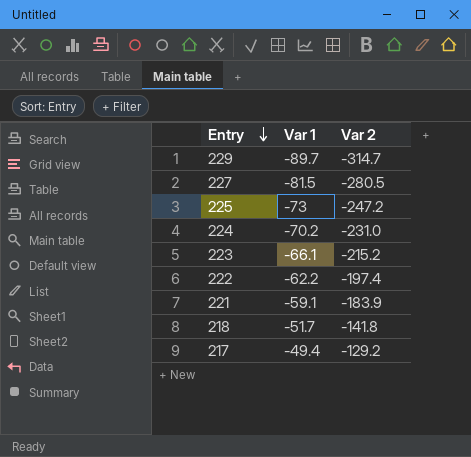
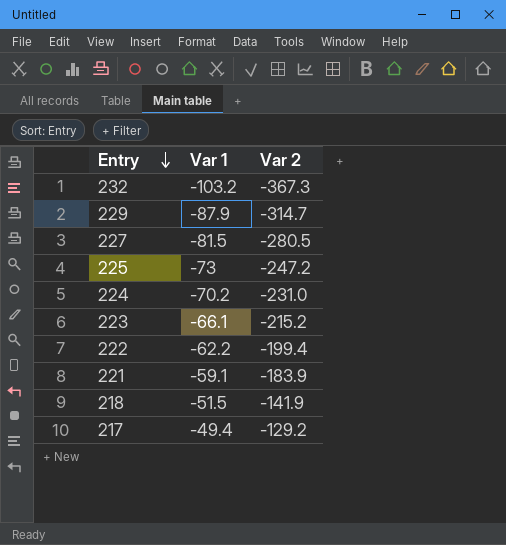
row 232: none -> -103.2 | -367.3
229 | Var 1: -89.7 -> -87.9
222 | Var 2: -197.4 -> -199.4
218 | Var 1: -51.7 -> -51.5
218 | Var 2: -141.8 -> -141.9

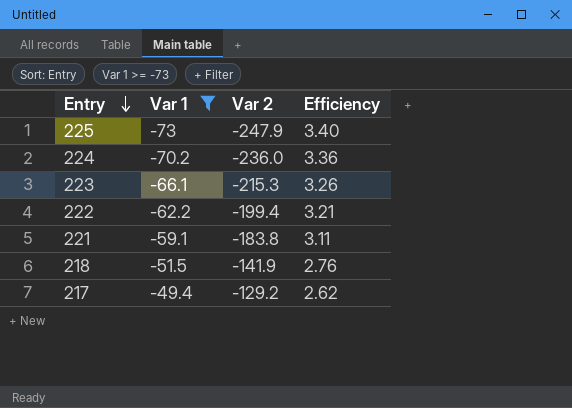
filter: none -> Var 1 >= -73
column Efficiency | formula: none -> [Var 2] / [Var 1]
225 | Var 2: -247.2 -> -247.9
224 | Var 2: -231.0 -> -236.0
223 | Var 2: -215.2 -> -215.3
221 | Var 2: -183.9 -> -183.8

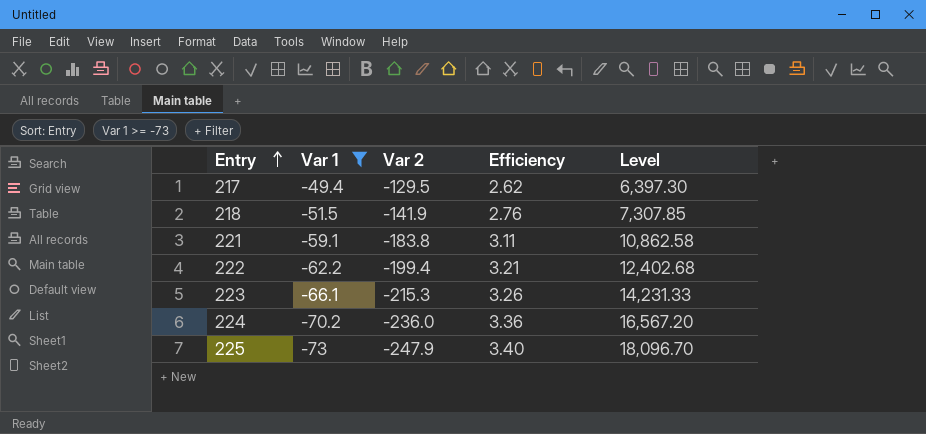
row order: Entry descending -> Entry ascending
column Level | formula: none -> [Var 1] * [Var 2]
217 | Var 2: -129.2 -> -129.5

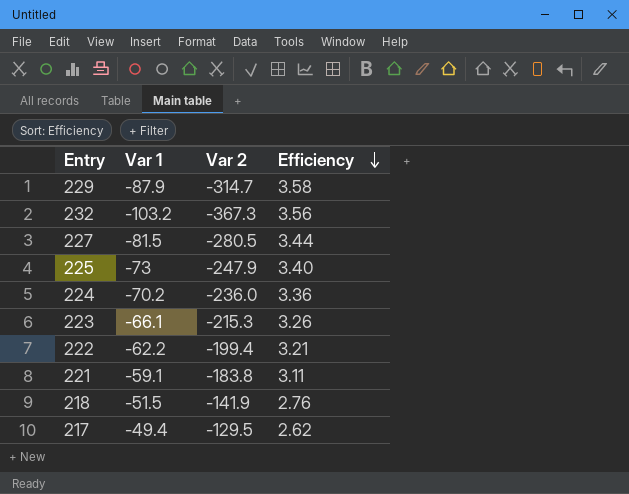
filter: Var 1 >= -73 -> none
row order: Entry ascending -> Efficiency descending
column Level | formula: [Var 1] * [Var 2] -> none

